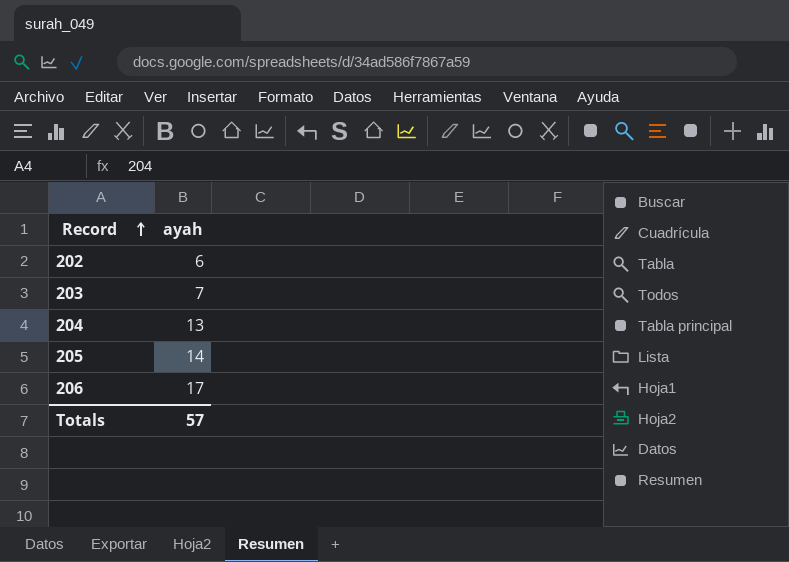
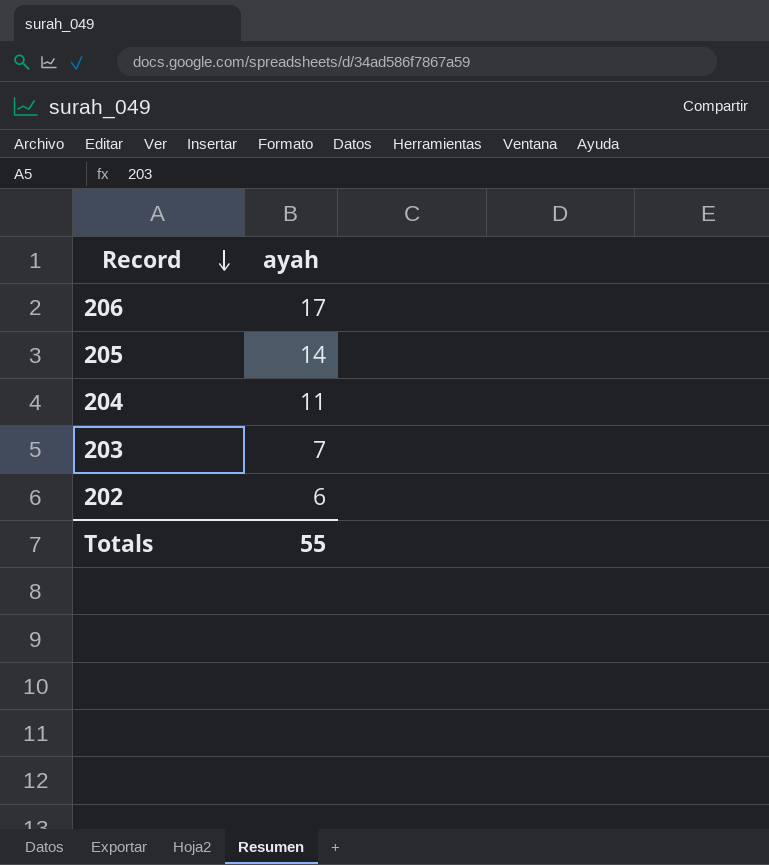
row order: Record ascending -> Record descending
204 | ayah: 13 -> 11
Totals | ayah: 57 -> 55

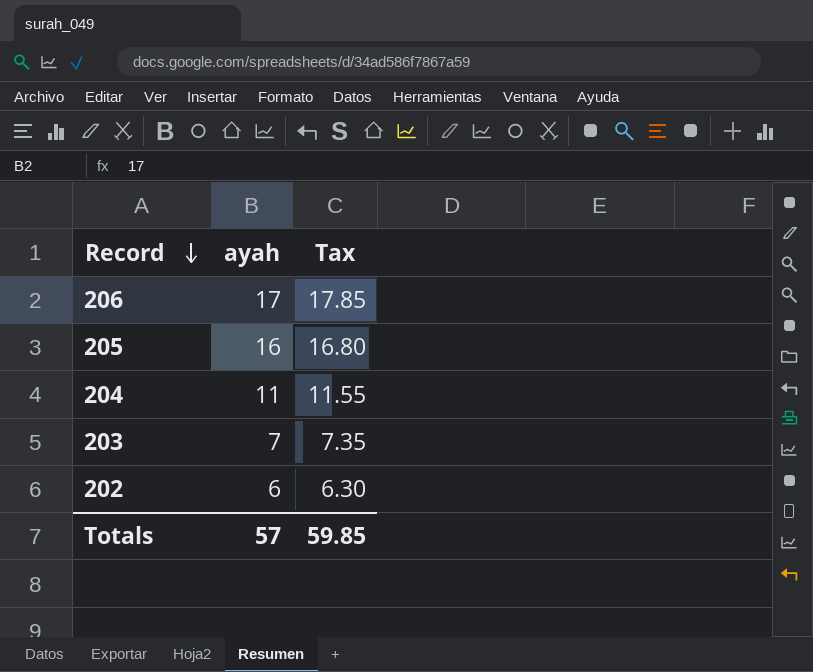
column Tax | formula: none -> [ayah] * 1.05
205 | ayah: 14 -> 16
Totals | ayah: 55 -> 57

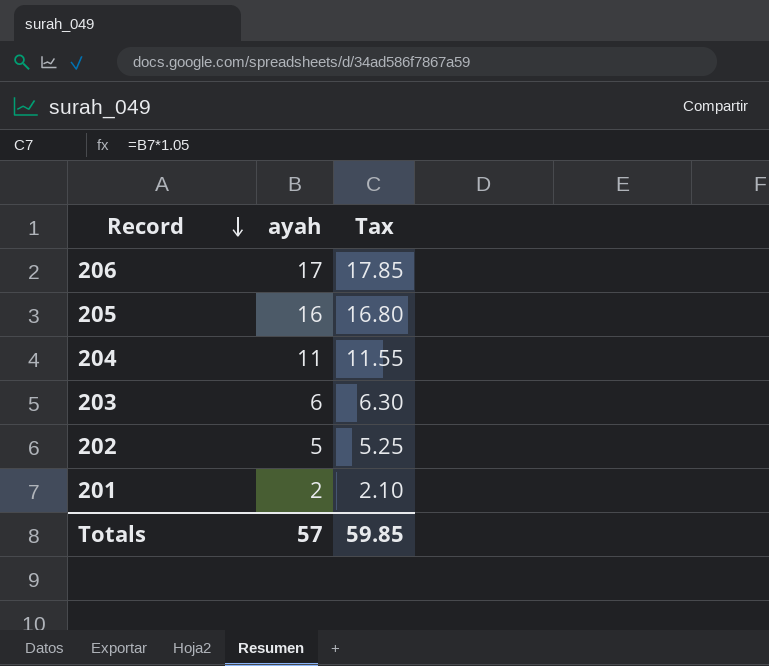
203 | ayah: 7 -> 6
203 | Tax: 7.35 -> 6.30
202 | ayah: 6 -> 5
202 | Tax: 6.30 -> 5.25
row 201: none -> 2 | 2.10

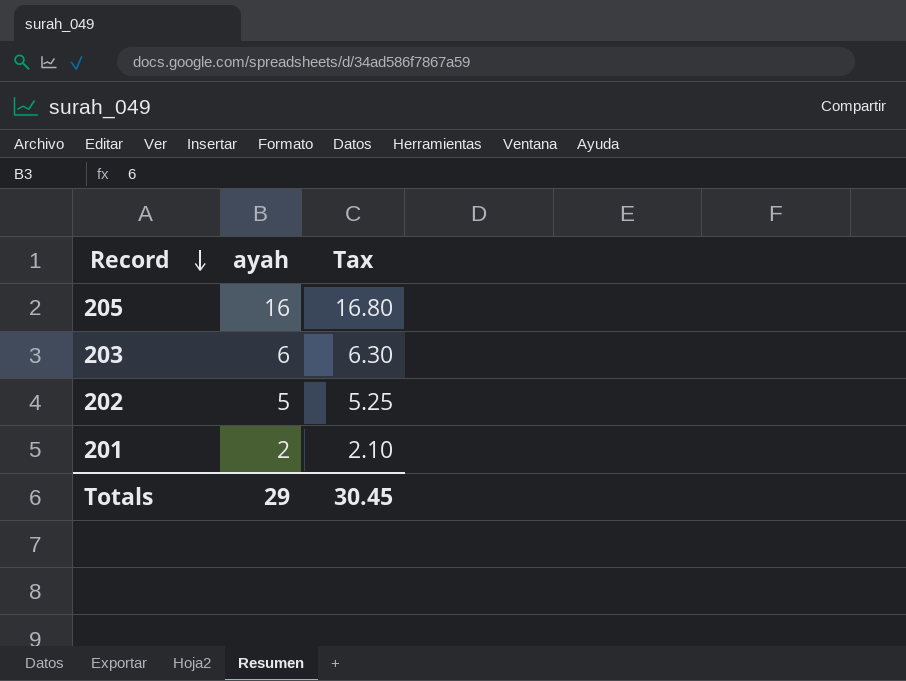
row 206: 17 | 17.85 -> none
row 204: 11 | 11.55 -> none
Totals | ayah: 57 -> 29
Totals | Tax: 59.85 -> 30.45

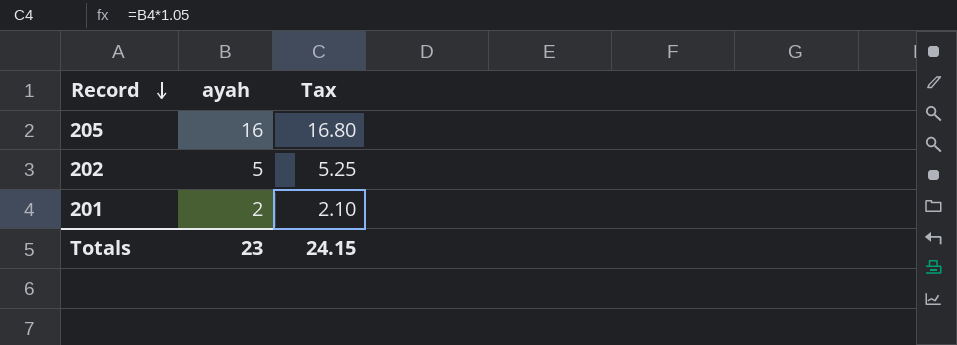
row 203: 6 | 6.30 -> none
Totals | ayah: 29 -> 23
Totals | Tax: 30.45 -> 24.15

